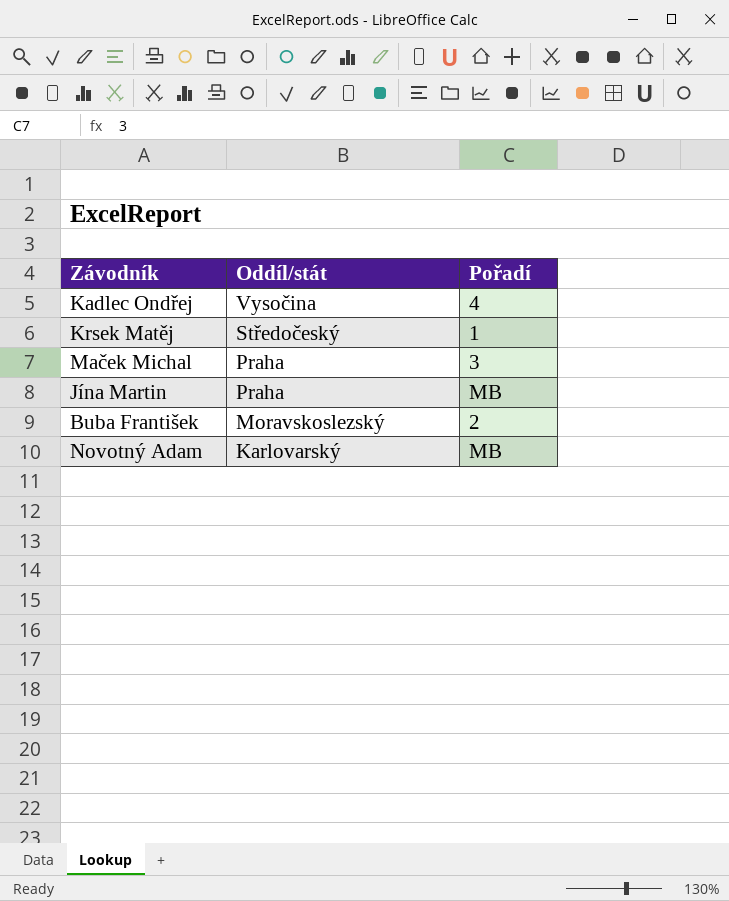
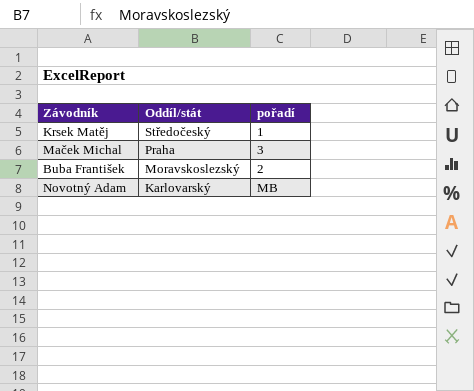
column name: Pořadí -> pořadí
row Kadlec Ondřej: Vysočina | 4 -> none
row Jína Martin: Praha | MB -> none

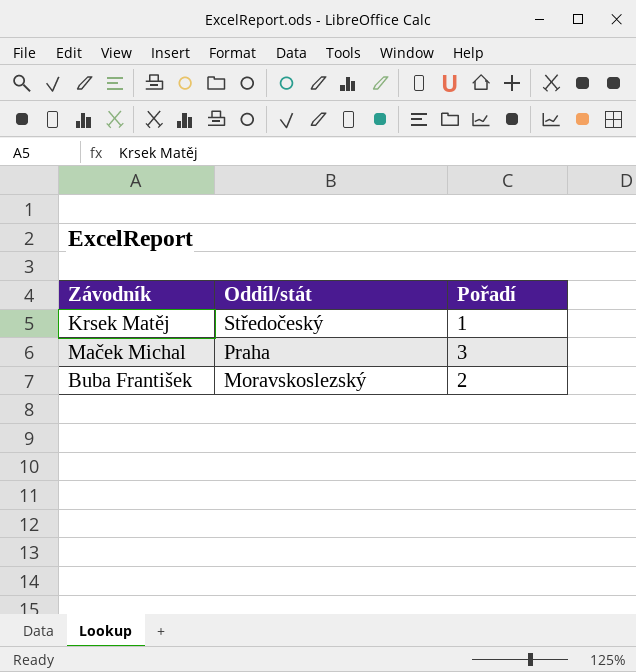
column name: pořadí -> Pořadí
row Novotný Adam: Karlovarský | MB -> none

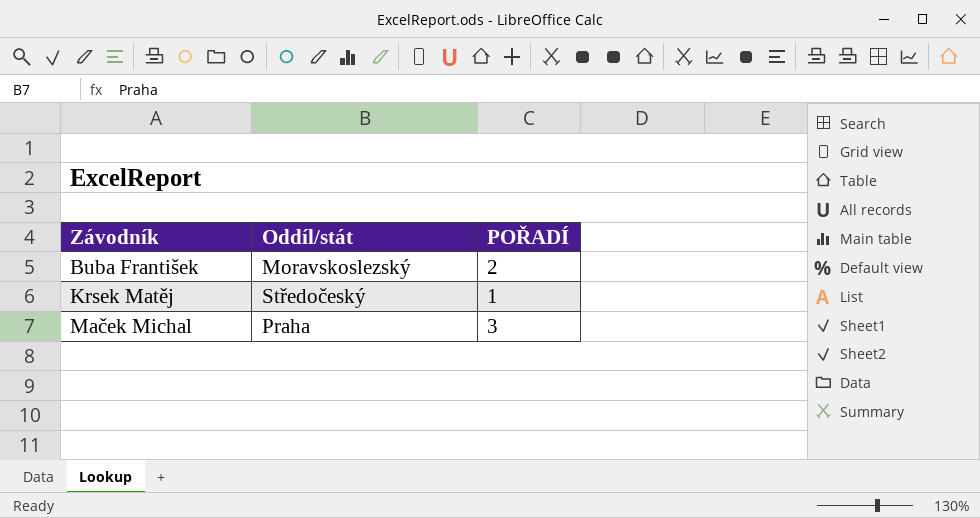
row order: Oddíl/stát descending -> Závodník ascending
column name: Pořadí -> POŘADÍ

